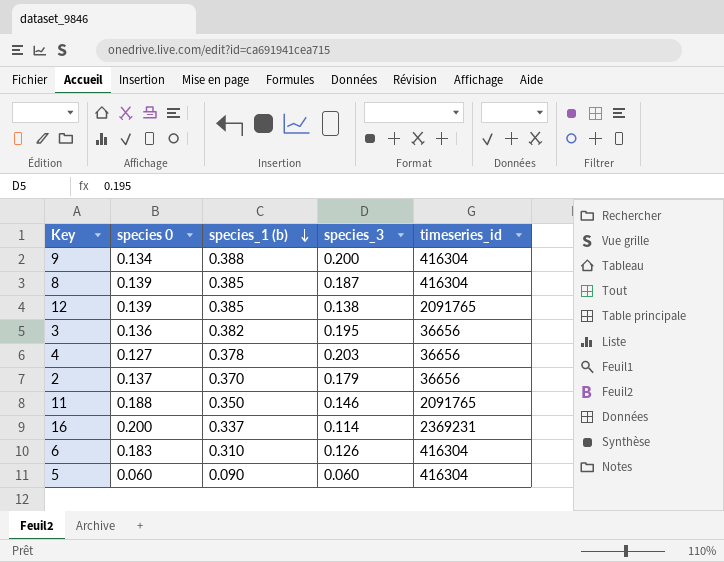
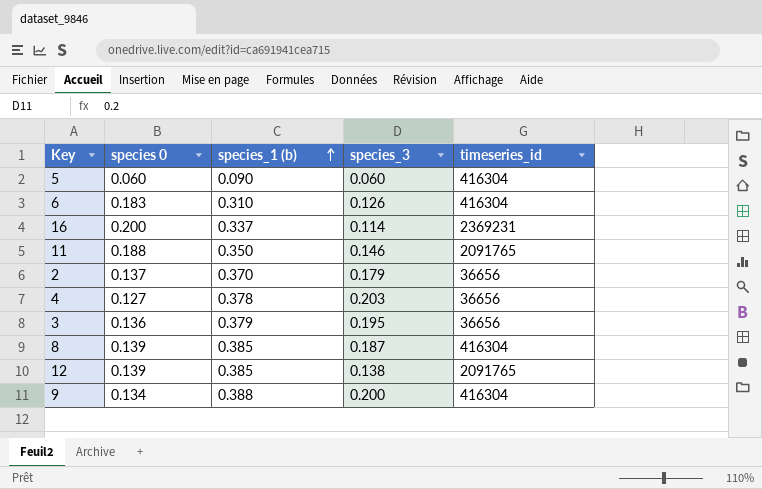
row order: species_1 (b) descending -> species_1 (b) ascending
3 | species_1 (b): 0.382 -> 0.379

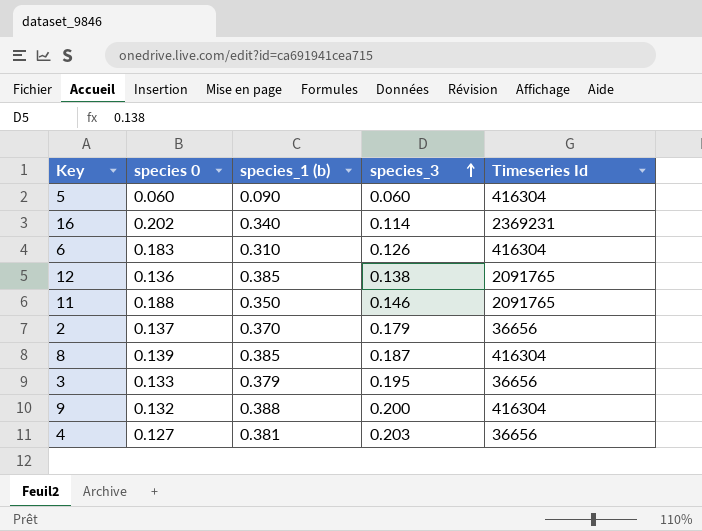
row order: species_1 (b) ascending -> species_3 ascending
column name: timeseries_id -> Timeseries Id
16 | species 0: 0.200 -> 0.202
16 | species_1 (b): 0.337 -> 0.340
12 | species 0: 0.139 -> 0.136
3 | species 0: 0.136 -> 0.133
9 | species 0: 0.134 -> 0.132
4 | species_1 (b): 0.378 -> 0.381

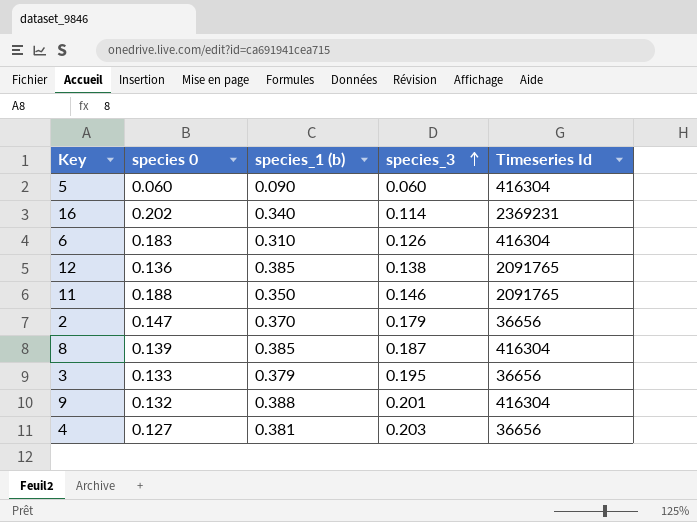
2 | species 0: 0.137 -> 0.147
9 | species_3: 0.200 -> 0.201

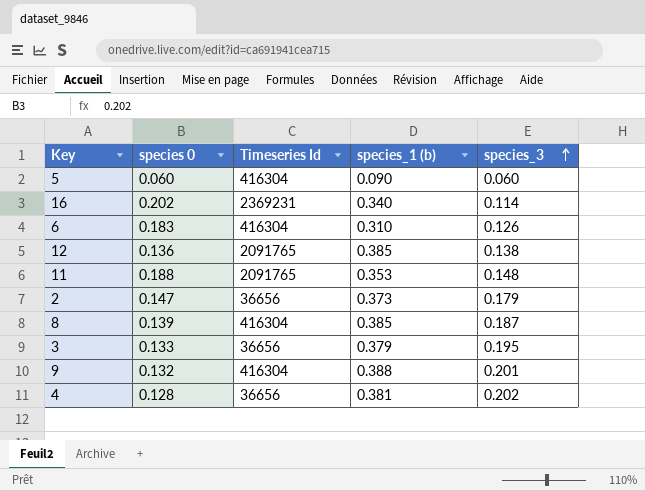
column Timeseries Id | position: 5 -> 3
11 | species_1 (b): 0.350 -> 0.353
11 | species_3: 0.146 -> 0.148
2 | species_1 (b): 0.370 -> 0.373
4 | species 0: 0.127 -> 0.128
4 | species_3: 0.203 -> 0.202

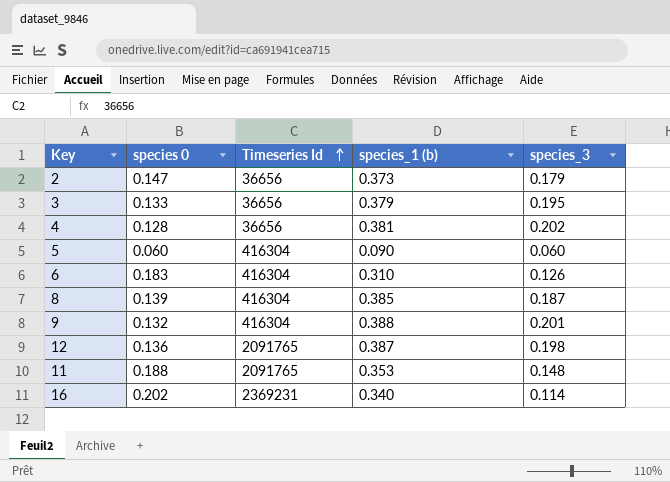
row order: species_3 ascending -> Timeseries Id ascending
12 | species_1 (b): 0.385 -> 0.387
12 | species_3: 0.138 -> 0.198

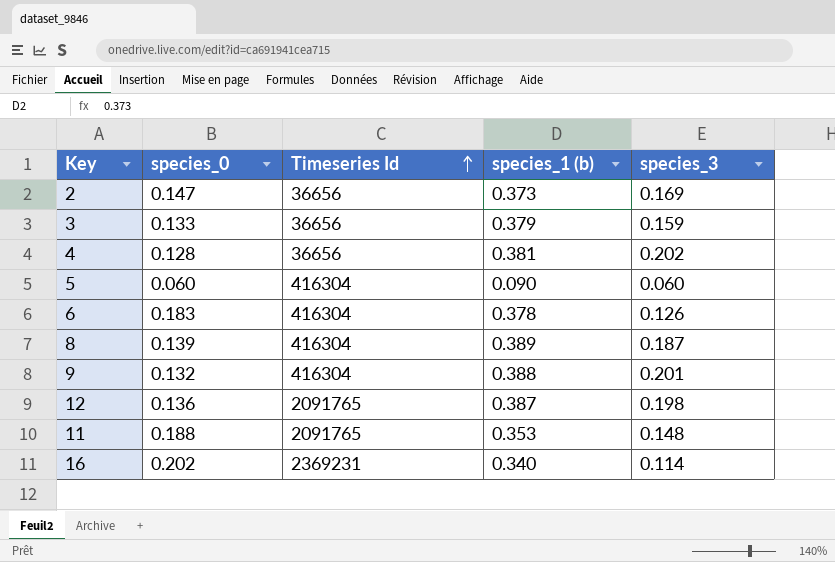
column name: species 0 -> species_0
2 | species_3: 0.179 -> 0.169
3 | species_3: 0.195 -> 0.159
6 | species_1 (b): 0.310 -> 0.378
8 | species_1 (b): 0.385 -> 0.389

